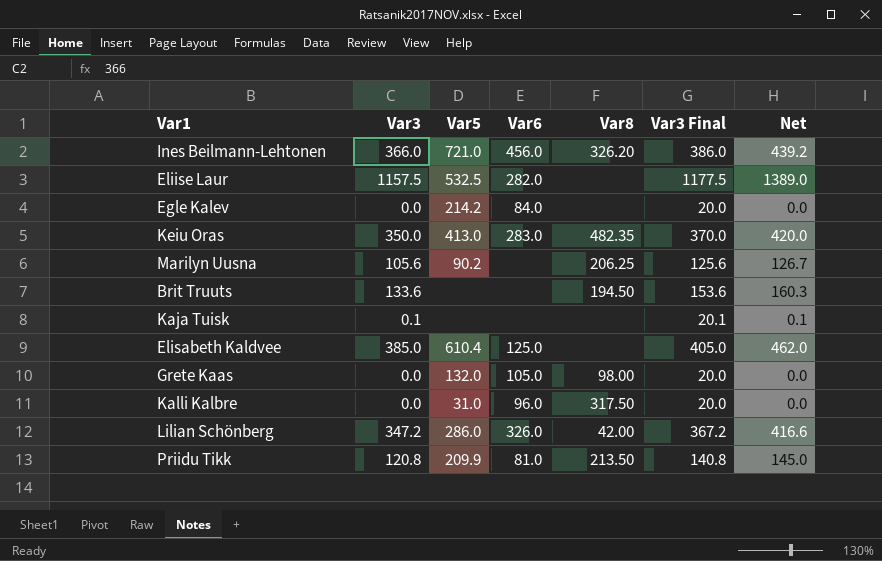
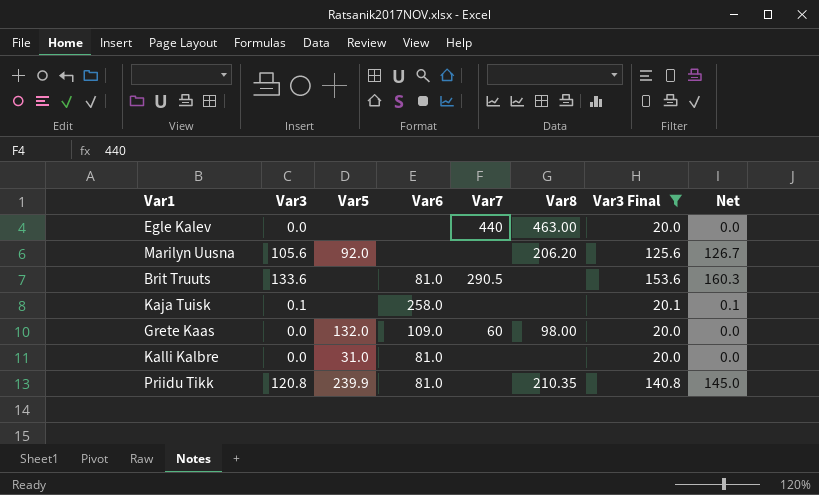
filter: none -> Var3 Final <= 153.6
column Var7 | position: none -> 5
Egle Kalev | Var5: 214.2 -> none
Egle Kalev | Var6: 84.0 -> none
Egle Kalev | Var8: none -> 463.00
Marilyn Uusna | Var5: 90.2 -> 92.0
Marilyn Uusna | Var8: 206.25 -> 206.20
Brit Truuts | Var6: none -> 81.0
Brit Truuts | Var8: 194.50 -> none
Kaja Tuisk | Var6: none -> 258.0
Grete Kaas | Var6: 105.0 -> 109.0
Kalli Kalbre | Var6: 96.0 -> 81.0
Kalli Kalbre | Var8: 317.50 -> none
Priidu Tikk | Var5: 209.9 -> 239.9
Priidu Tikk | Var8: 213.50 -> 210.35

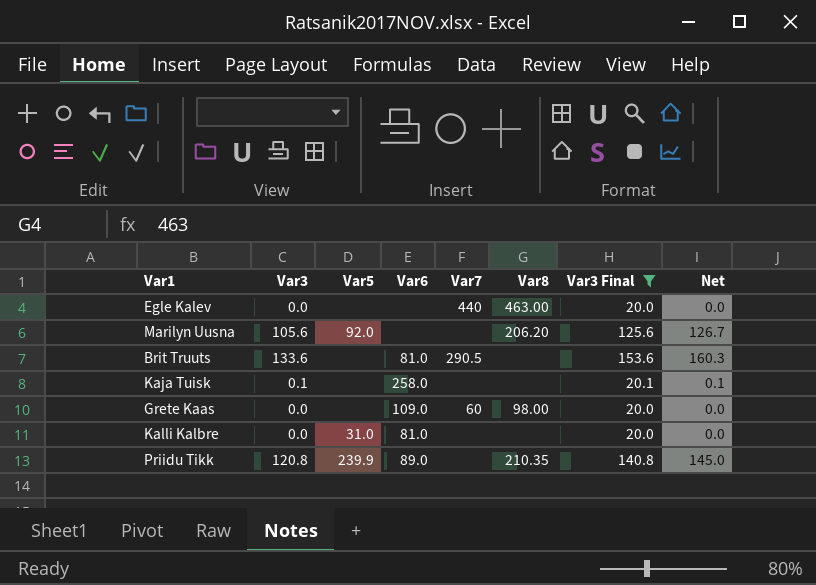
Grete Kaas | Var5: 132.0 -> none
Priidu Tikk | Var6: 81.0 -> 89.0

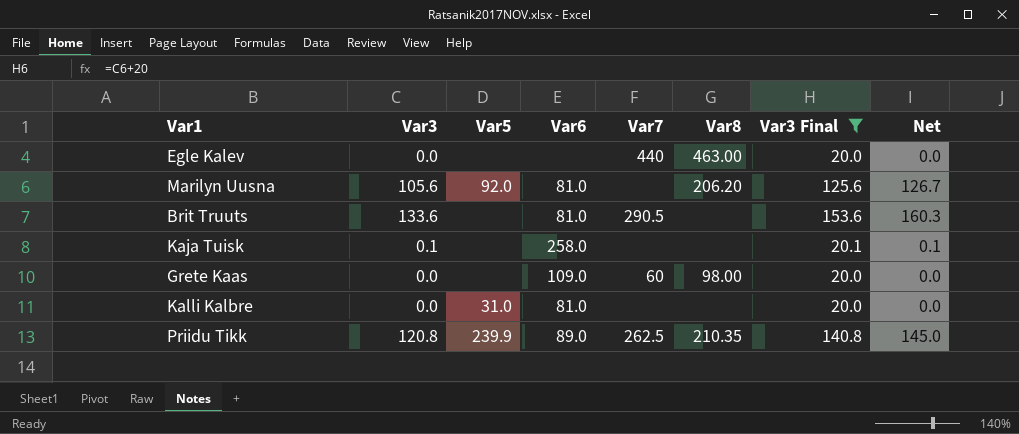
Marilyn Uusna | Var6: none -> 81.0
Priidu Tikk | Var7: none -> 262.5

